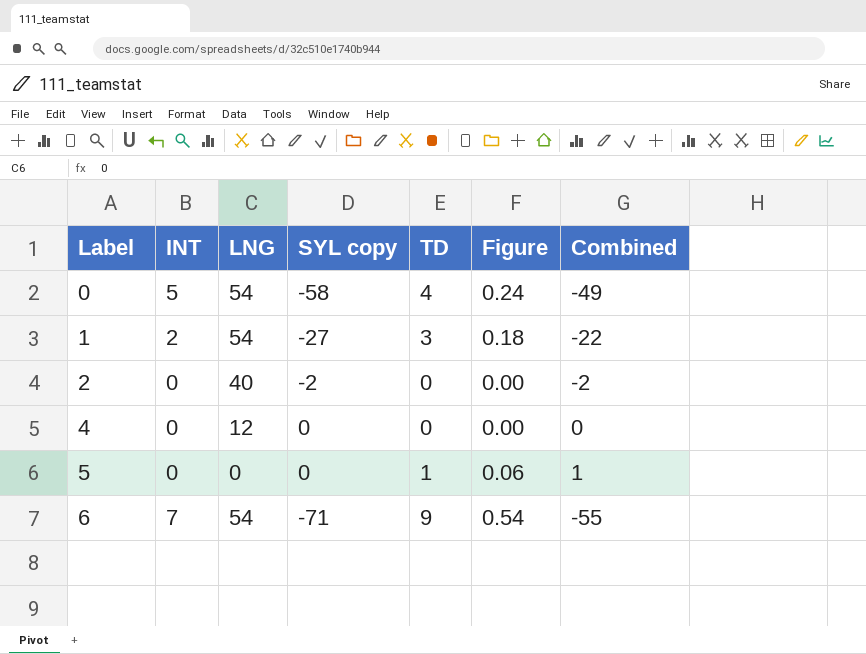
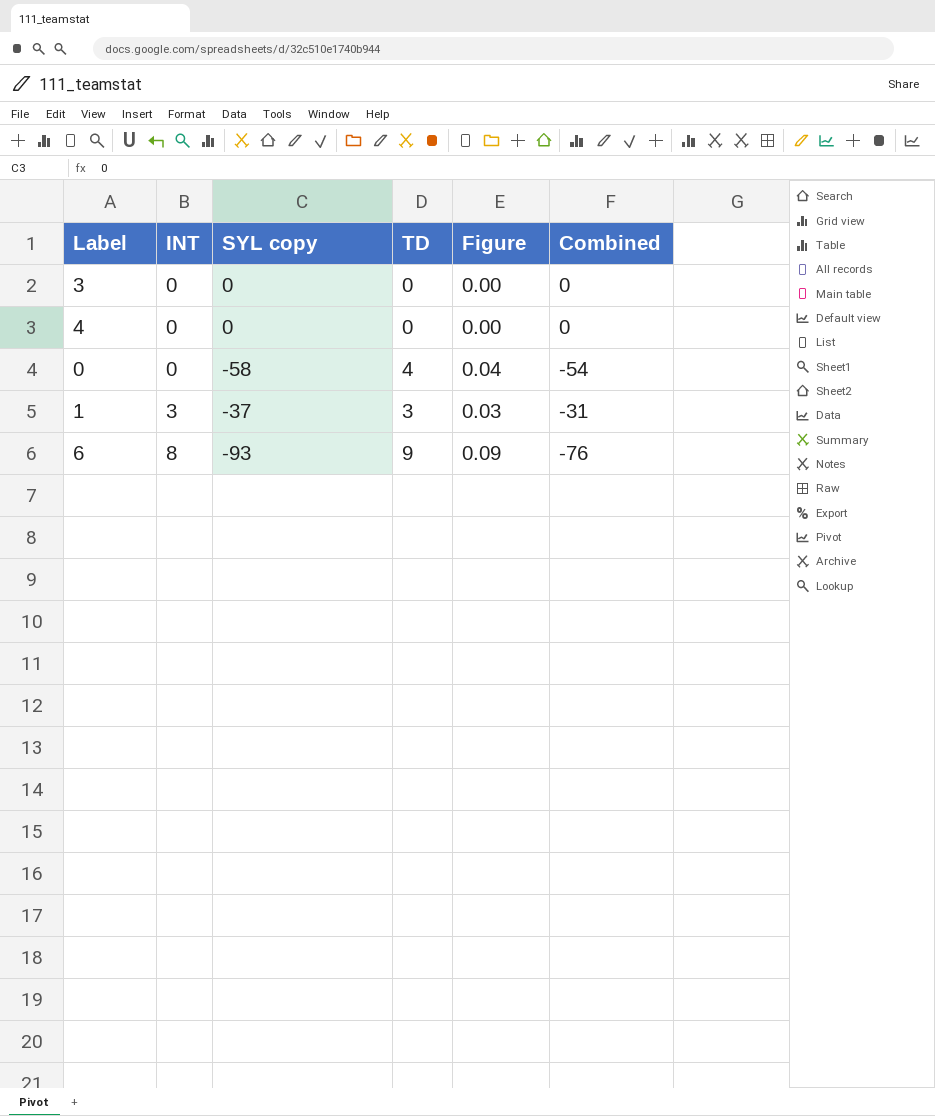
row order: Label ascending -> INT ascending
column LNG | position: 3 -> none
column Figure | formula: [TD] * 0.06 -> [TD] * 0.01
row 2: 0 | 40 | -2 | 0 | 0.00 | -2 -> none
row 5: 0 | 0 | 0 | 1 | 0.06 | 1 -> none
row 3: none -> 0 | 0 | 0 | 0.00 | 0
0 | INT: 5 -> 0
0 | Combined: -49 -> -54
1 | INT: 2 -> 3
1 | SYL copy: -27 -> -37
1 | Combined: -22 -> -31
6 | INT: 7 -> 8
6 | SYL copy: -71 -> -93
6 | Combined: -55 -> -76

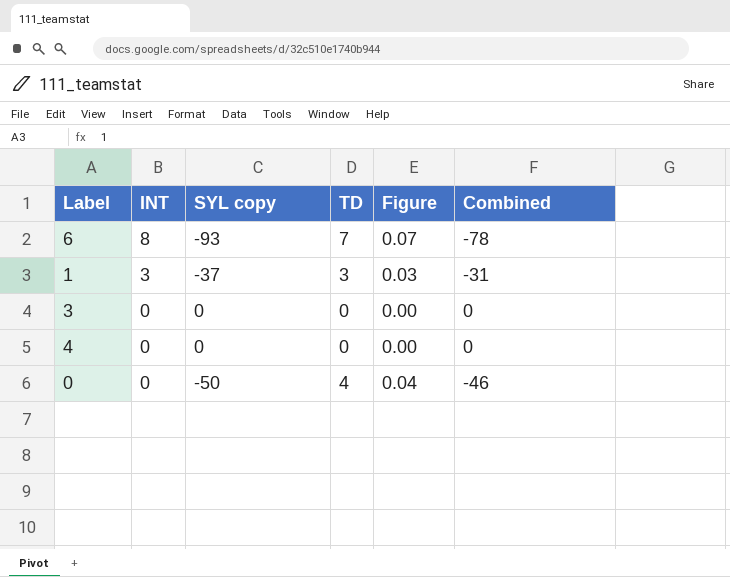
row order: INT ascending -> INT descending
6 | TD: 9 -> 7
6 | Figure: 0.09 -> 0.07
6 | Combined: -76 -> -78
0 | SYL copy: -58 -> -50
0 | Combined: -54 -> -46

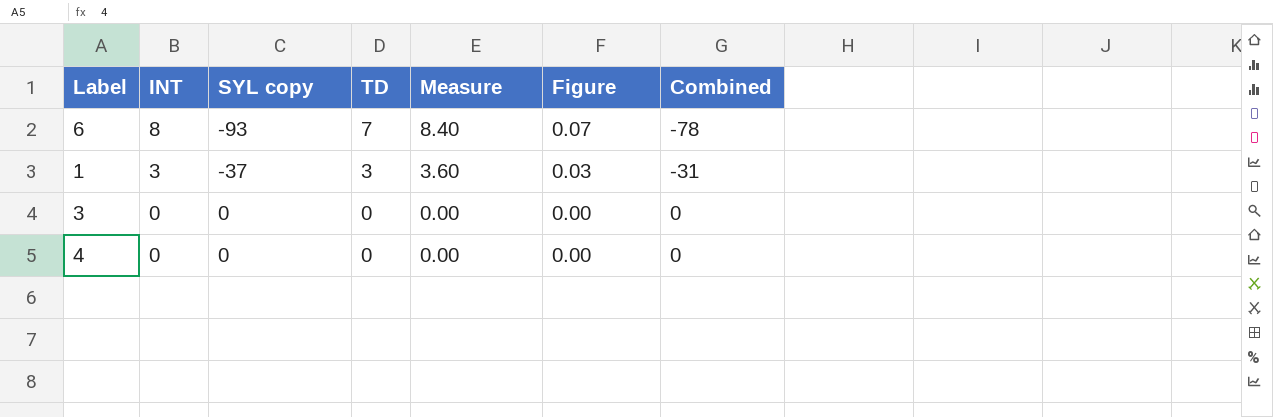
column Measure | formula: none -> [TD] * 1.2
row 0: 0 | -50 | 4 | 0.04 | -46 -> none

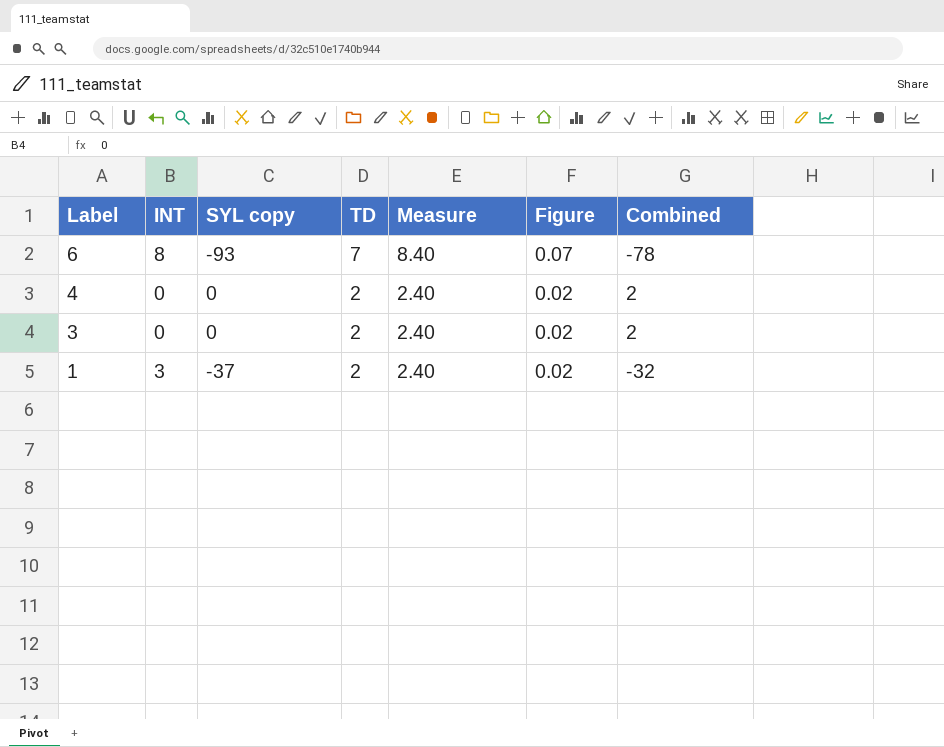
row order: INT descending -> Label descending
4 | TD: 0 -> 2
4 | Measure: 0.00 -> 2.40
4 | Figure: 0.00 -> 0.02
4 | Combined: 0 -> 2
3 | TD: 0 -> 2
3 | Measure: 0.00 -> 2.40
3 | Figure: 0.00 -> 0.02
3 | Combined: 0 -> 2
1 | TD: 3 -> 2
1 | Measure: 3.60 -> 2.40
1 | Figure: 0.03 -> 0.02
1 | Combined: -31 -> -32

